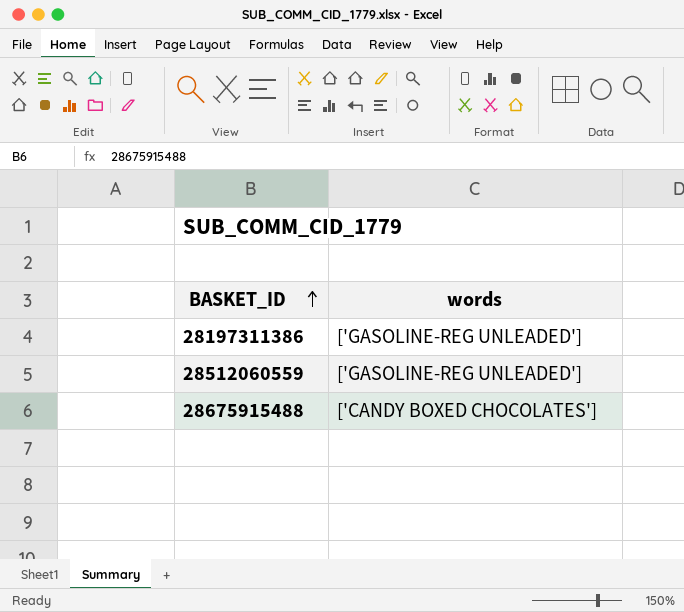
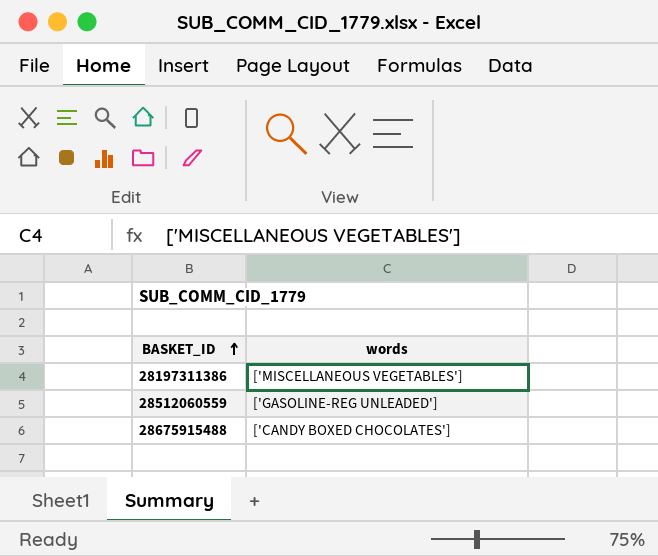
28197311386 | words: ['GASOLINE-REG UNLEADED'] -> ['MISCELLANEOUS VEGETABLES']

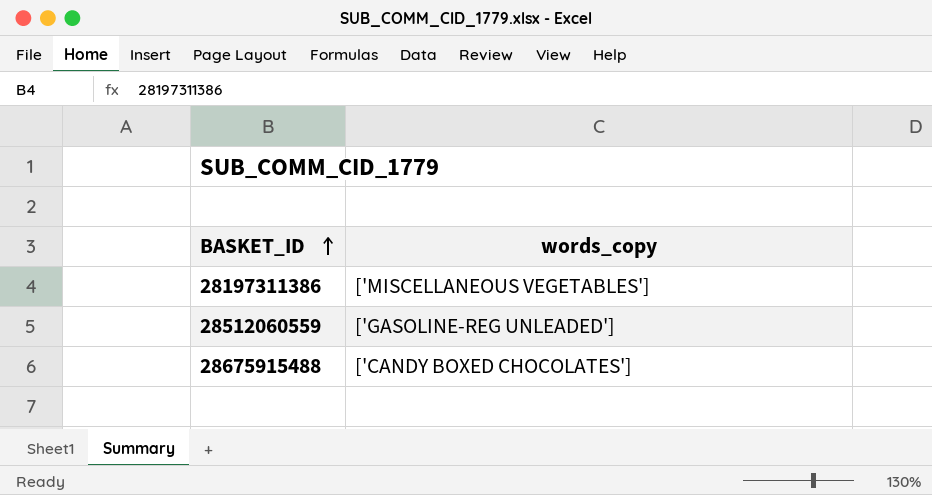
column name: words -> words_copy

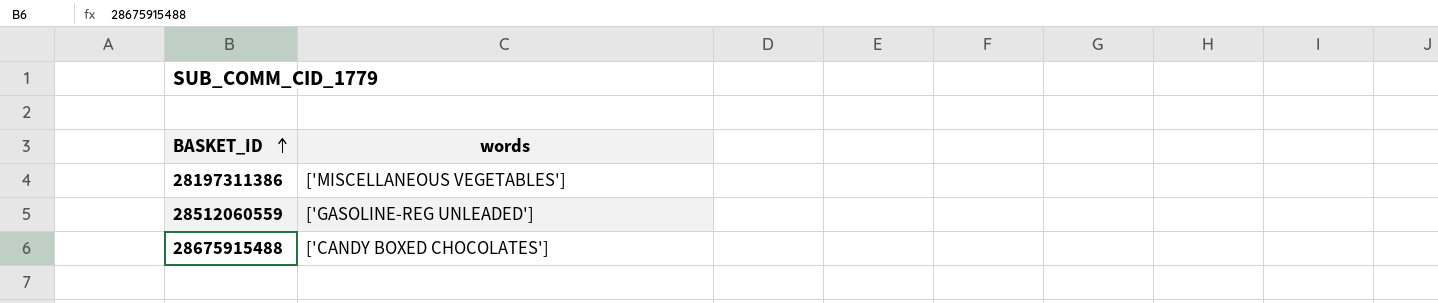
column name: words_copy -> words

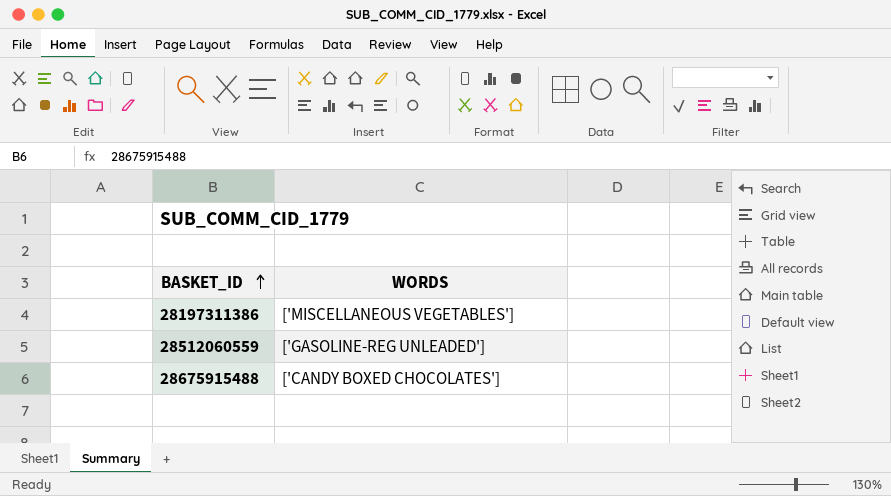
column name: words -> WORDS

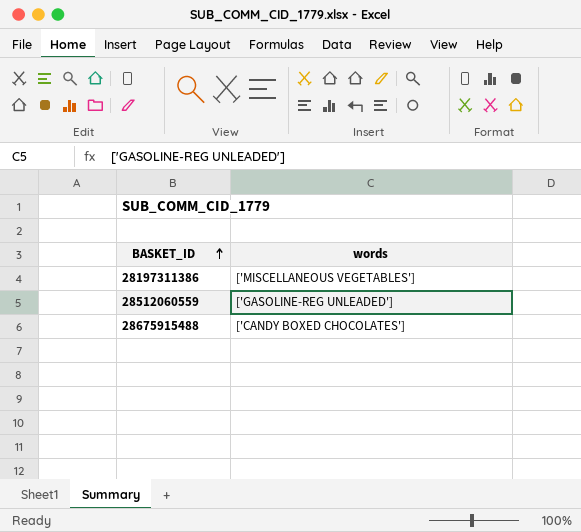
column name: WORDS -> words

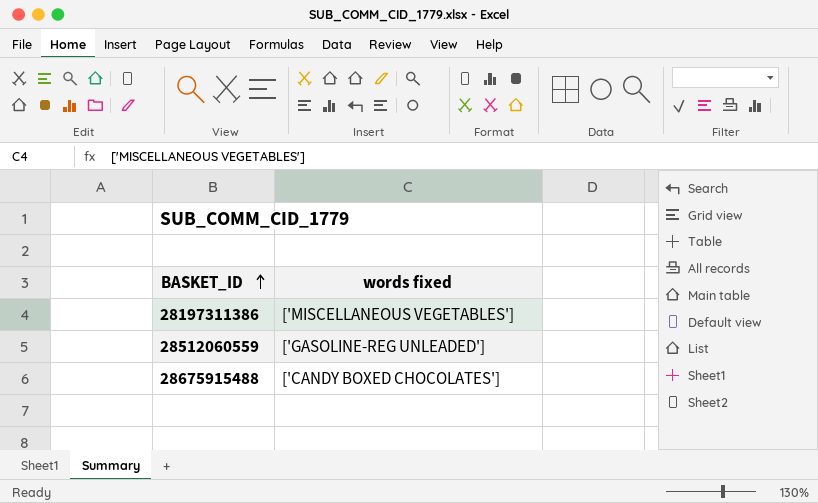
column name: words -> words fixed

